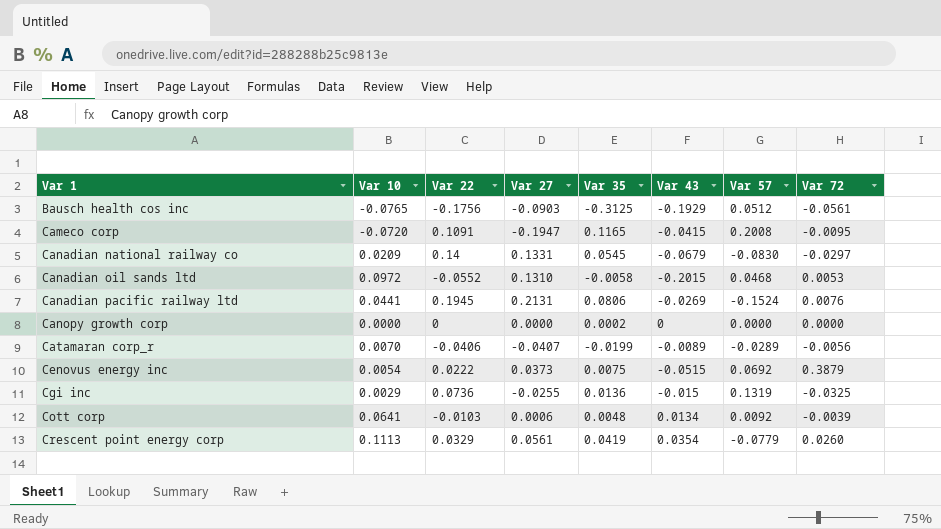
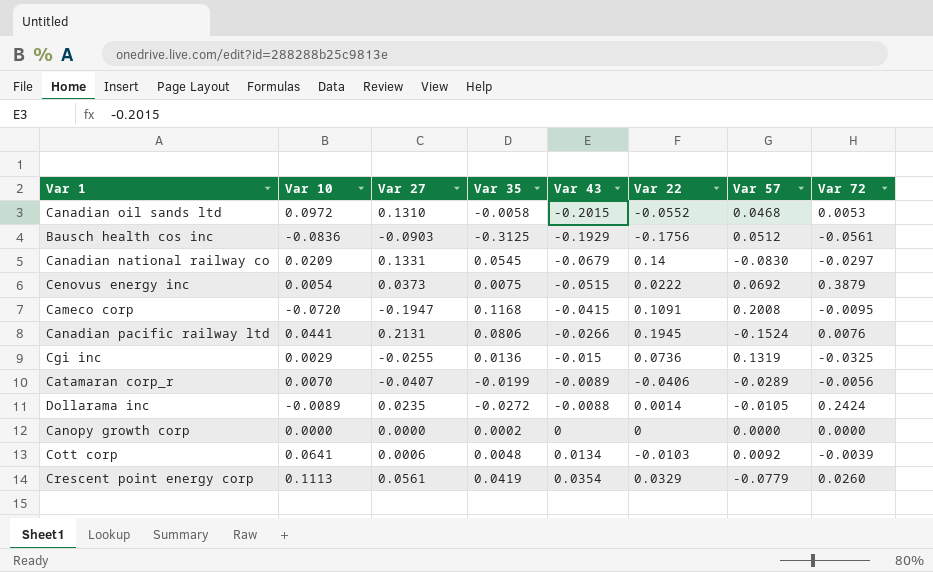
row order: Var 1 ascending -> Var 43 ascending
column Var 22 | position: 3 -> 6
Bausch health cos inc | Var 10: -0.0765 -> -0.0836
Cameco corp | Var 35: 0.1165 -> 0.1168
Canadian pacific railway ltd | Var 43: -0.0269 -> -0.0266
row Dollarama inc: none -> -0.0089 | 0.0235 | -0.0272 | -0.0088 | 0.0014 | -0.0105 | 0.2424

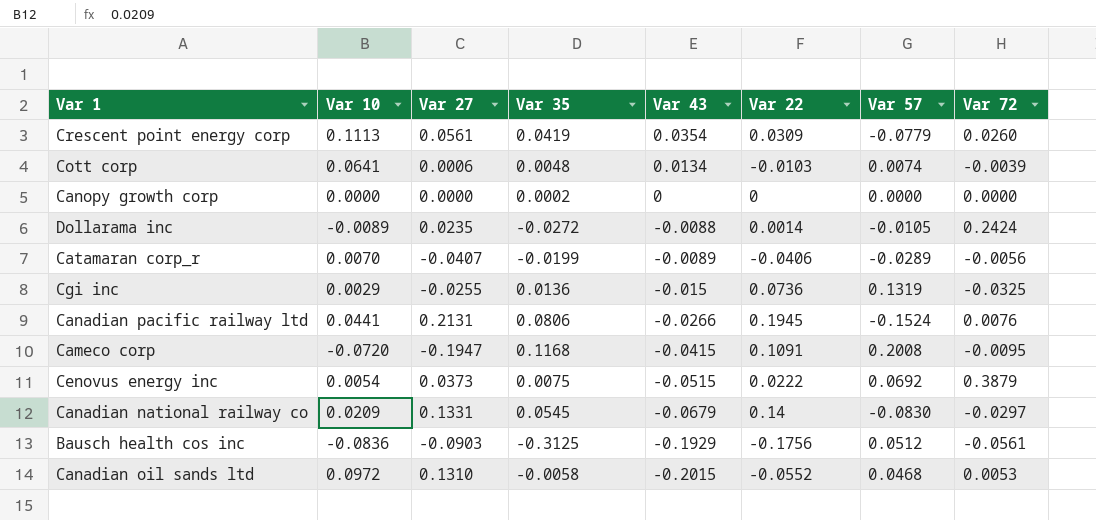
row order: Var 43 ascending -> Var 43 descending
Crescent point energy corp | Var 22: 0.0329 -> 0.0309
Cott corp | Var 57: 0.0092 -> 0.0074

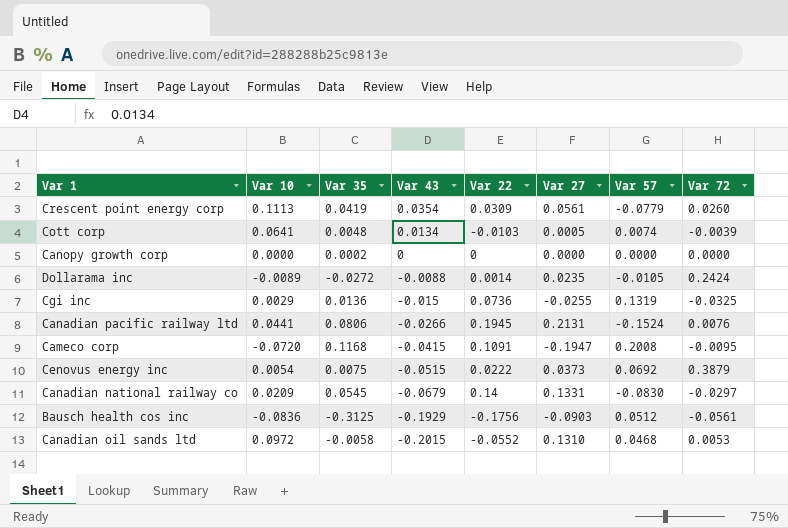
column Var 27 | position: 3 -> 6
row Catamaran corp_r: 0.0070 | -0.0407 | -0.0199 | -0.0089 | -0.0406 | -0.0289 | -0.0056 -> none
Cott corp | Var 27: 0.0006 -> 0.0005

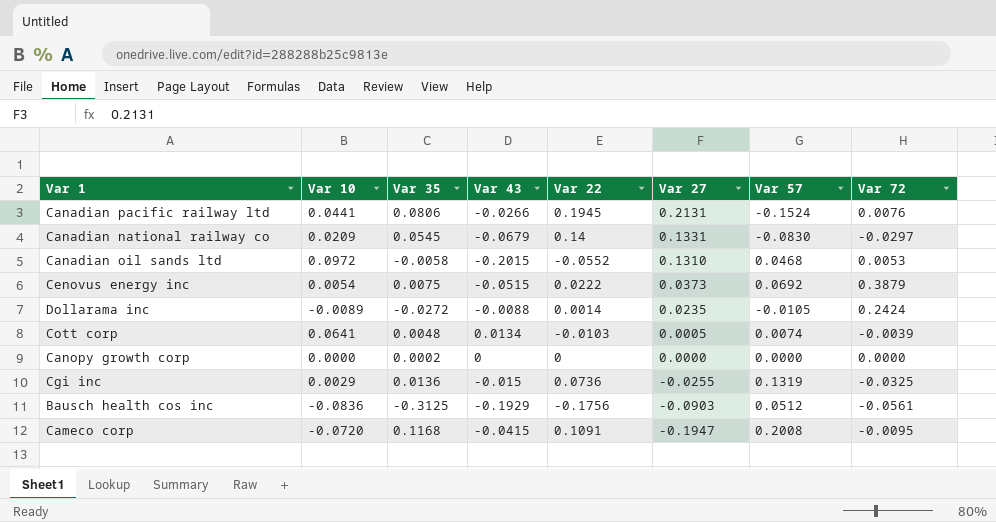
row order: Var 43 descending -> Var 27 descending
row Crescent point energy corp: 0.1113 | 0.0419 | 0.0354 | 0.0309 | 0.0561 | -0.0779 | 0.0260 -> none

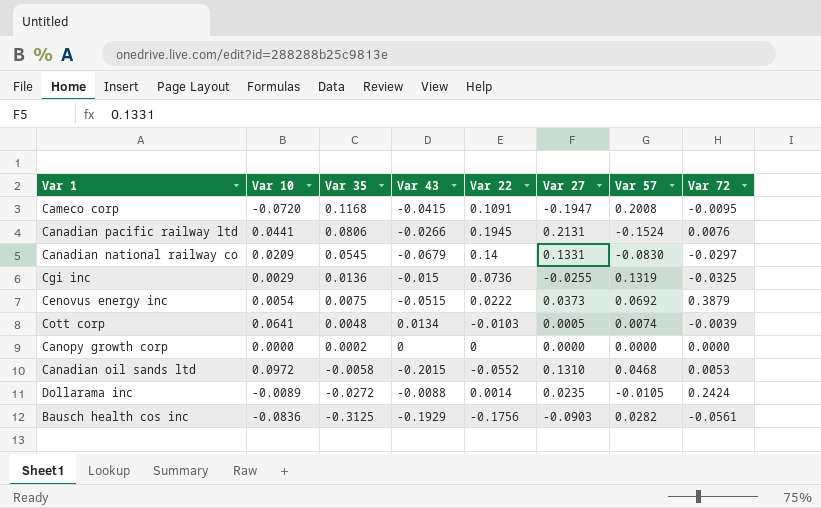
row order: Var 27 descending -> Var 35 descending
Bausch health cos inc | Var 57: 0.0512 -> 0.0282

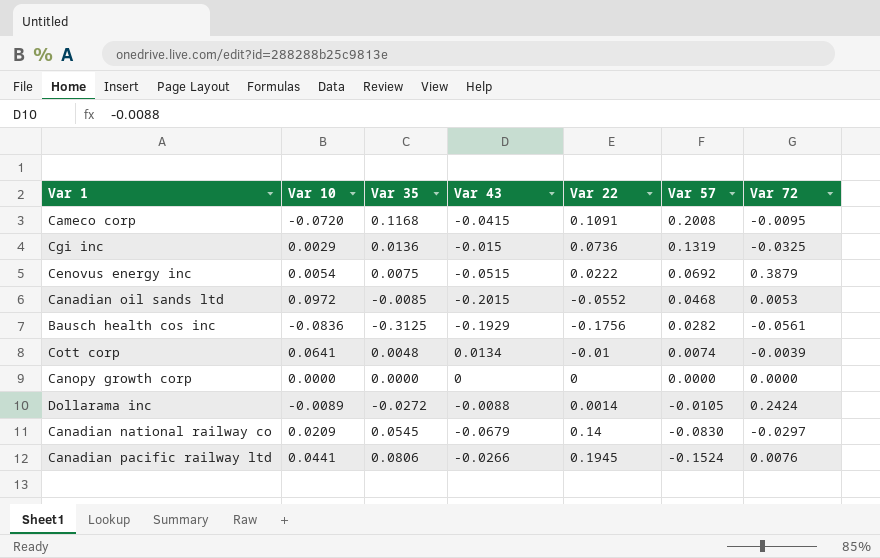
row order: Var 35 descending -> Var 57 descending
column Var 27 | position: 6 -> none
Canadian oil sands ltd | Var 35: -0.0058 -> -0.0085
Cott corp | Var 22: -0.0103 -> -0.01
Canopy growth corp | Var 35: 0.0002 -> 0.0000

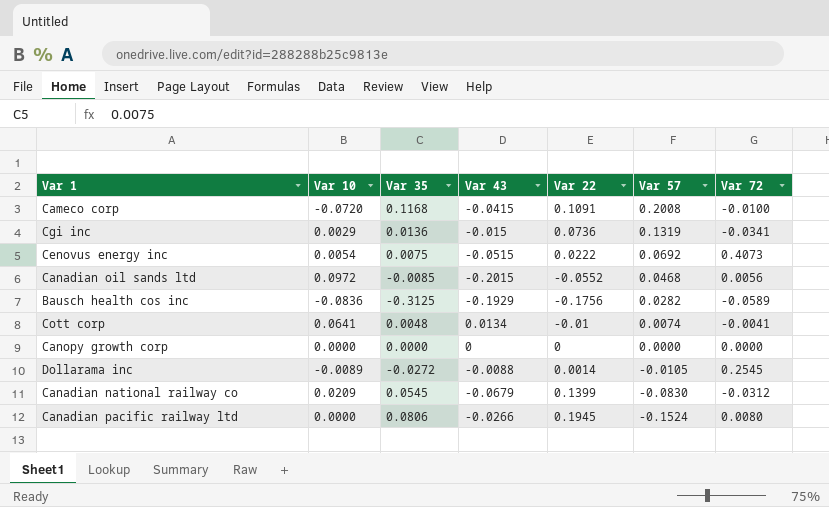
Cameco corp | Var 72: -0.0095 -> -0.0100
Cgi inc | Var 72: -0.0325 -> -0.0341
Cenovus energy inc | Var 72: 0.3879 -> 0.4073
Canadian oil sands ltd | Var 72: 0.0053 -> 0.0056
Bausch health cos inc | Var 72: -0.0561 -> -0.0589
Cott corp | Var 72: -0.0039 -> -0.0041
Dollarama inc | Var 72: 0.2424 -> 0.2545
Canadian national railway co | Var 22: 0.14 -> 0.1399
Canadian national railway co | Var 72: -0.0297 -> -0.0312
Canadian pacific railway ltd | Var 10: 0.0441 -> 0.0000
Canadian pacific railway ltd | Var 72: 0.0076 -> 0.0080

